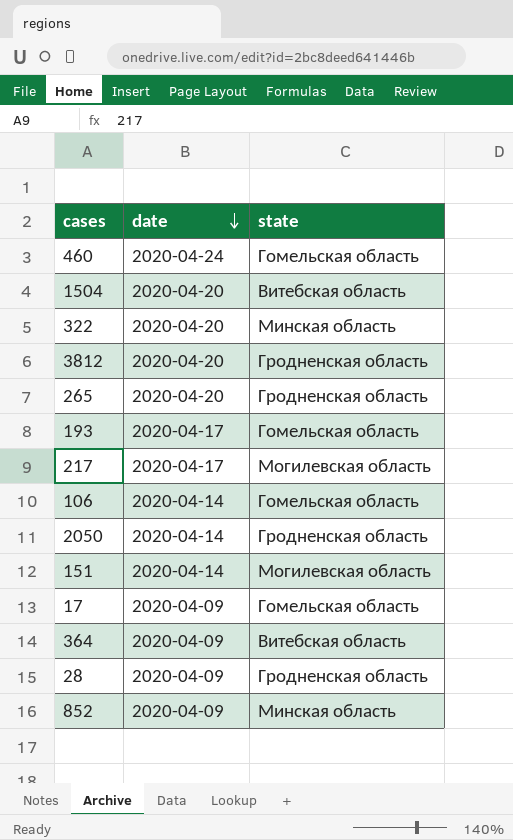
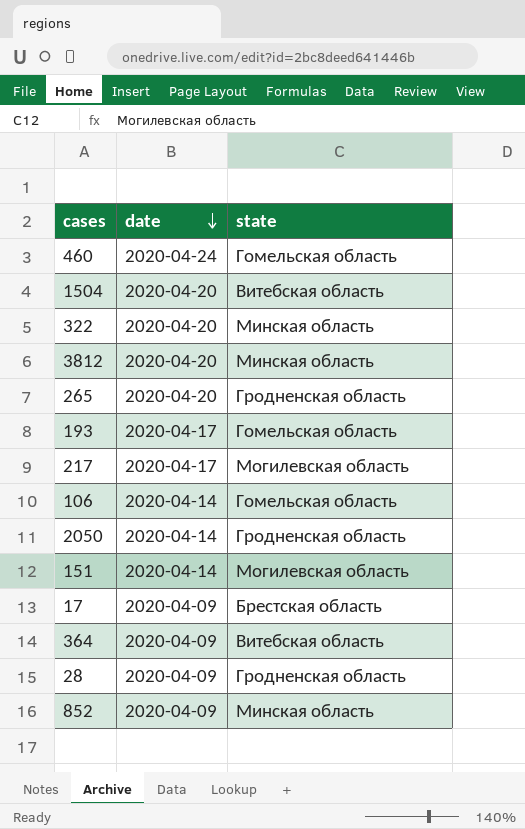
3812 | state: Гродненская область -> Минская область
17 | state: Гомельская область -> Брестская область

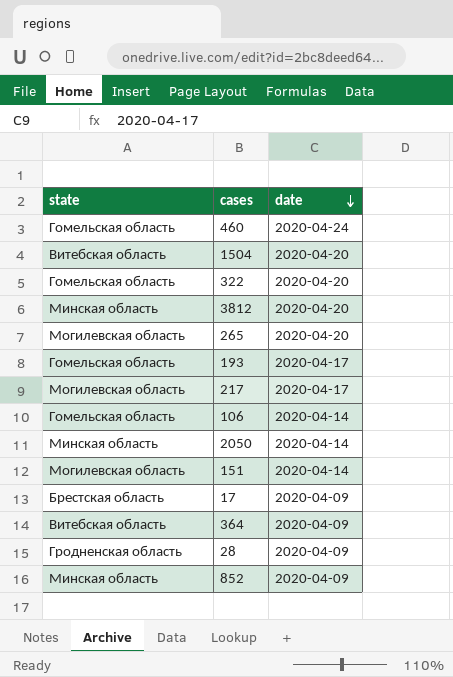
column state | position: 3 -> 1
322 | state: Минская область -> Гомельская область
265 | state: Гродненская область -> Могилевская область
2050 | state: Гродненская область -> Минская область

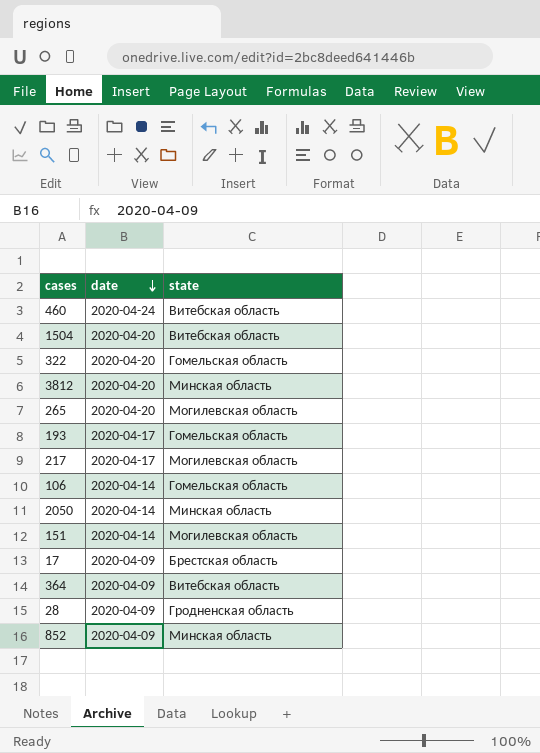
column state | position: 1 -> 3
460 | state: Гомельская область -> Витебская область

